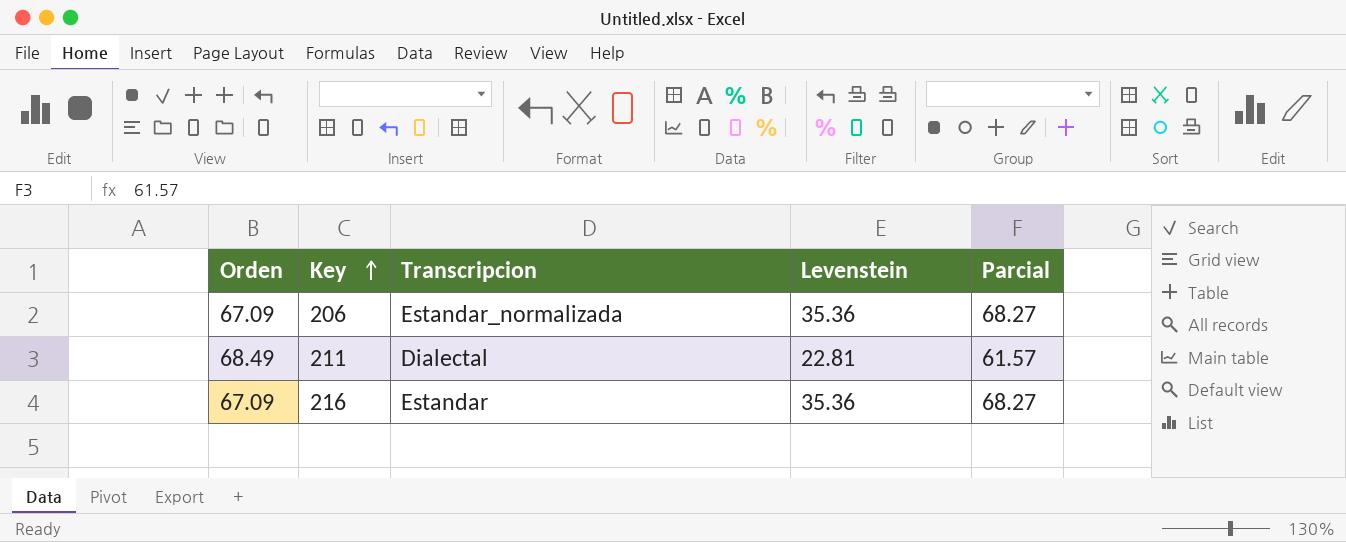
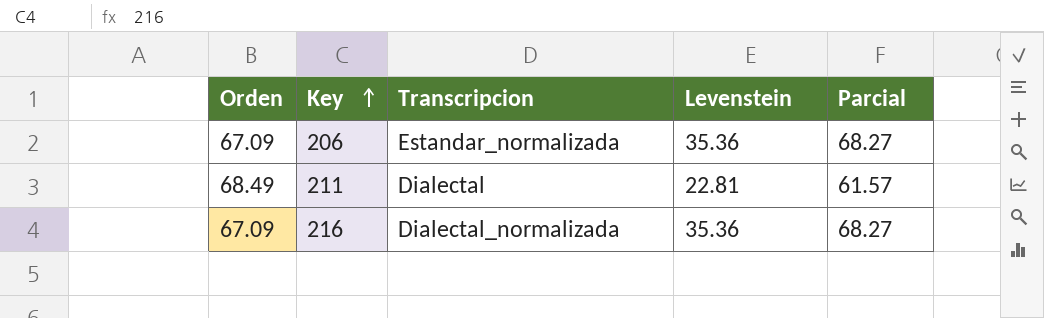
216 | Transcripcion: Estandar -> Dialectal_normalizada

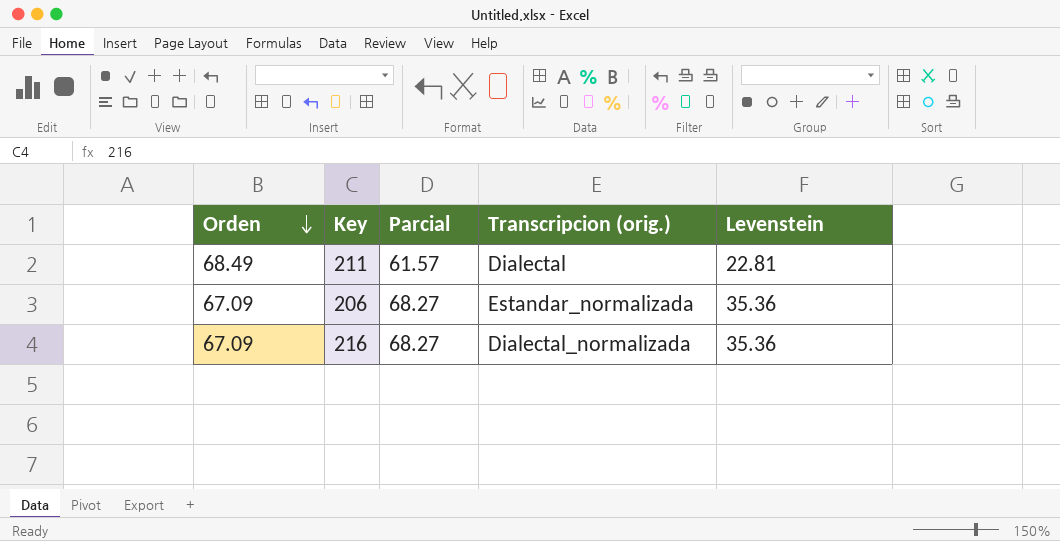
row order: Key ascending -> Orden descending
column Parcial | position: 5 -> 3
column name: Transcripcion -> Transcripcion (orig.)

